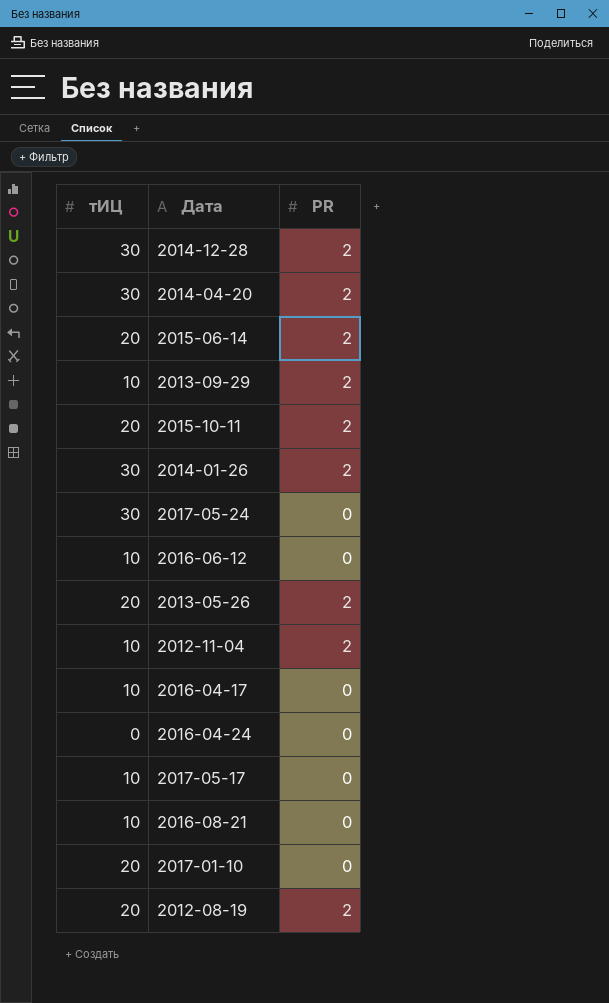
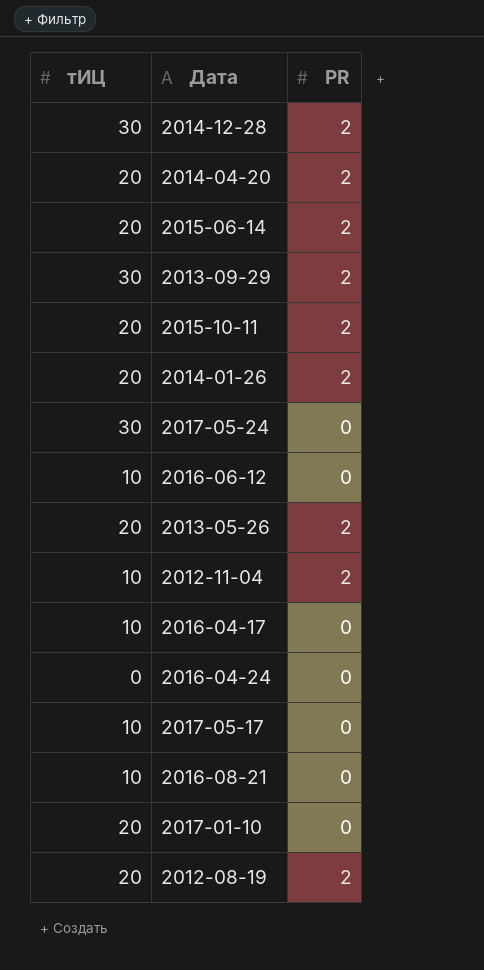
2014-04-20 | тИЦ: 30 -> 20
2013-09-29 | тИЦ: 10 -> 30
2014-01-26 | тИЦ: 30 -> 20

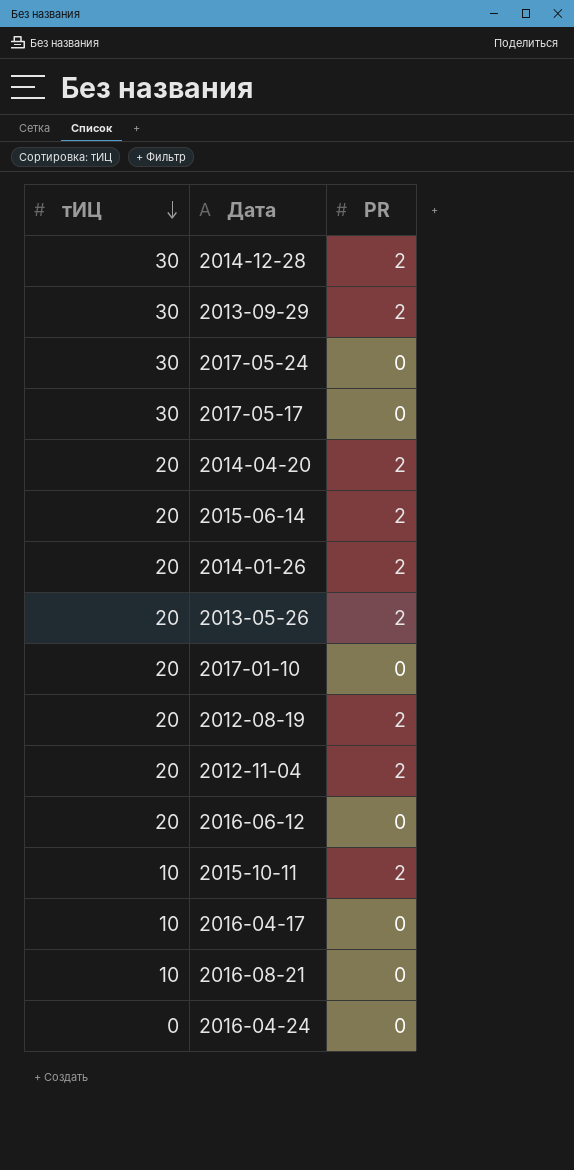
row order: none -> тИЦ descending
2017-05-17 | тИЦ: 10 -> 30
2012-11-04 | тИЦ: 10 -> 20
2016-06-12 | тИЦ: 10 -> 20
2015-10-11 | тИЦ: 20 -> 10

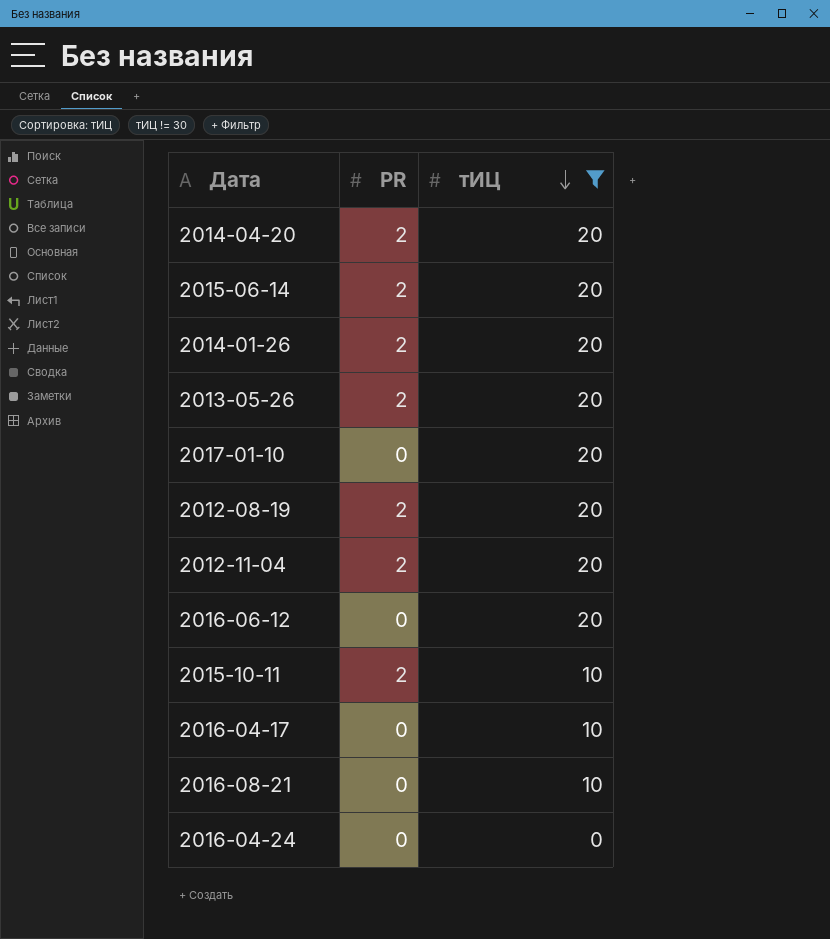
filter: none -> тИЦ != 30
column тИЦ | position: 1 -> 3

